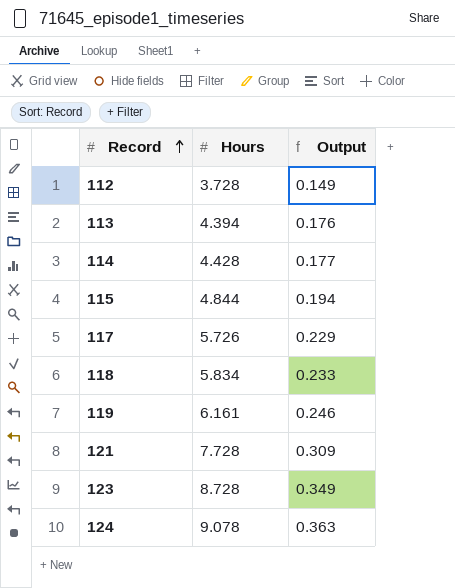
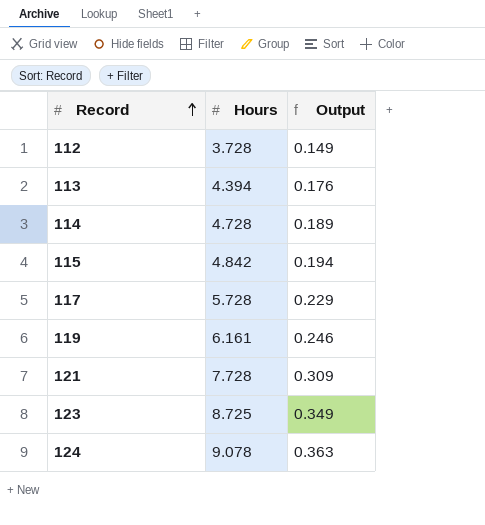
row 118: 5.834 | 0.233 -> none
114 | Hours: 4.428 -> 4.728
114 | Output: 0.177 -> 0.189
115 | Hours: 4.844 -> 4.842
117 | Hours: 5.726 -> 5.728
123 | Hours: 8.728 -> 8.725

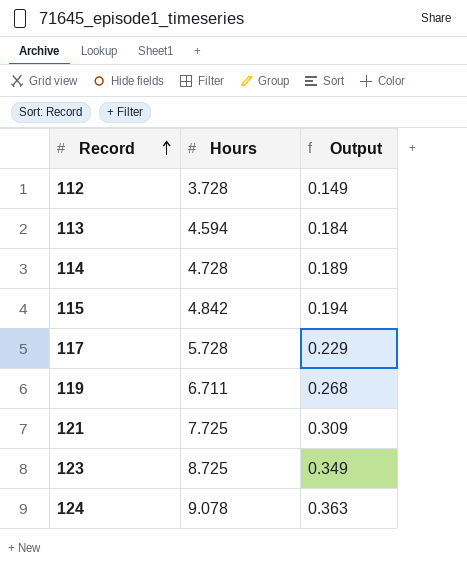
113 | Hours: 4.394 -> 4.594
113 | Output: 0.176 -> 0.184
119 | Hours: 6.161 -> 6.711
119 | Output: 0.246 -> 0.268
121 | Hours: 7.728 -> 7.725

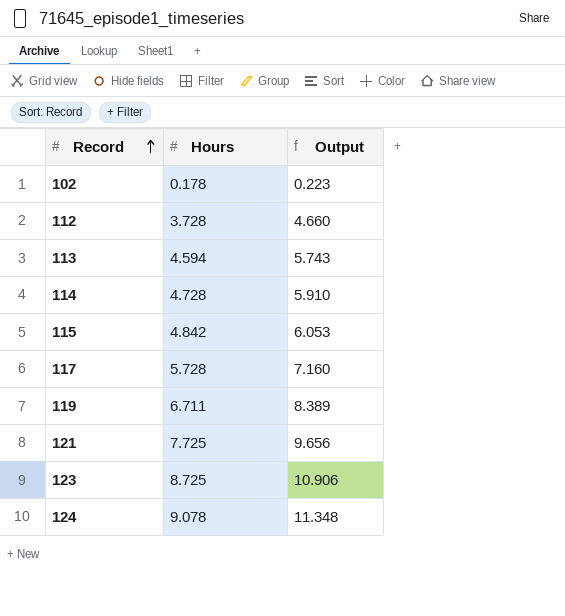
column Output | formula: [Hours] * 0.04 -> [Hours] * 1.25
row 102: none -> 0.178 | 0.223

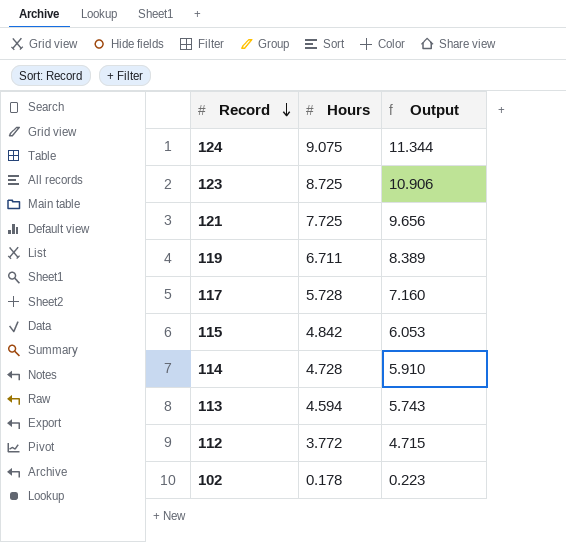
row order: Record ascending -> Record descending
124 | Hours: 9.078 -> 9.075
124 | Output: 11.348 -> 11.344
112 | Hours: 3.728 -> 3.772
112 | Output: 4.660 -> 4.715

